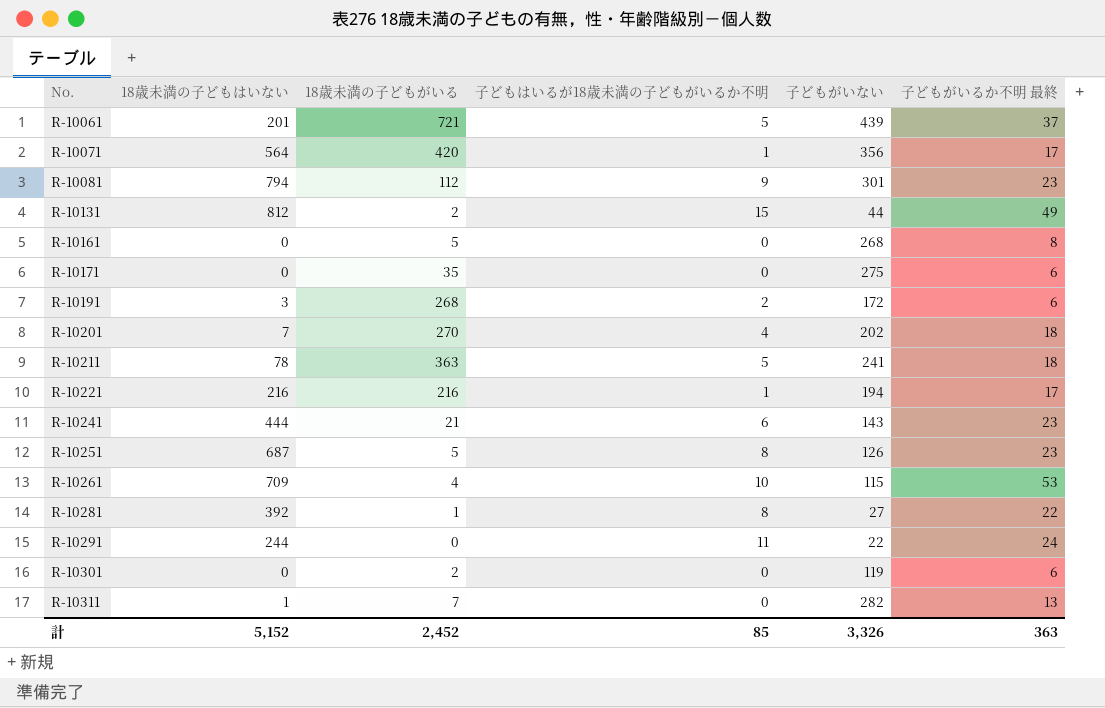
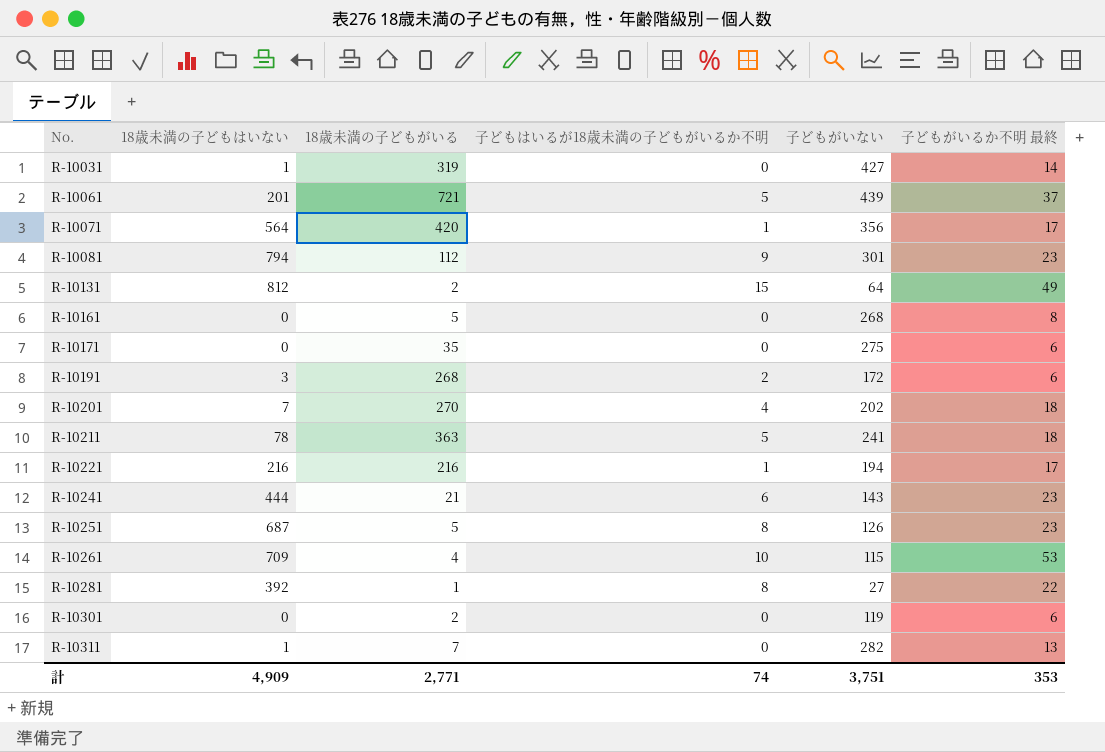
row R-10291: 244 | 0 | 11 | 22 | 24 -> none
row R-10031: none -> 1 | 319 | 0 | 427 | 14
R-10131 | 子どもがいない: 44 -> 64
計 | 18歳未満の子どもはいない: 5,152 -> 4,909
計 | 18歳未満の子どもがいる: 2,452 -> 2,771
計 | 子どもはいるが18歳未満の子どもがいるか不明: 85 -> 74
計 | 子どもがいない: 3,326 -> 3,751
計 | 子どもがいるか不明 最終: 363 -> 353

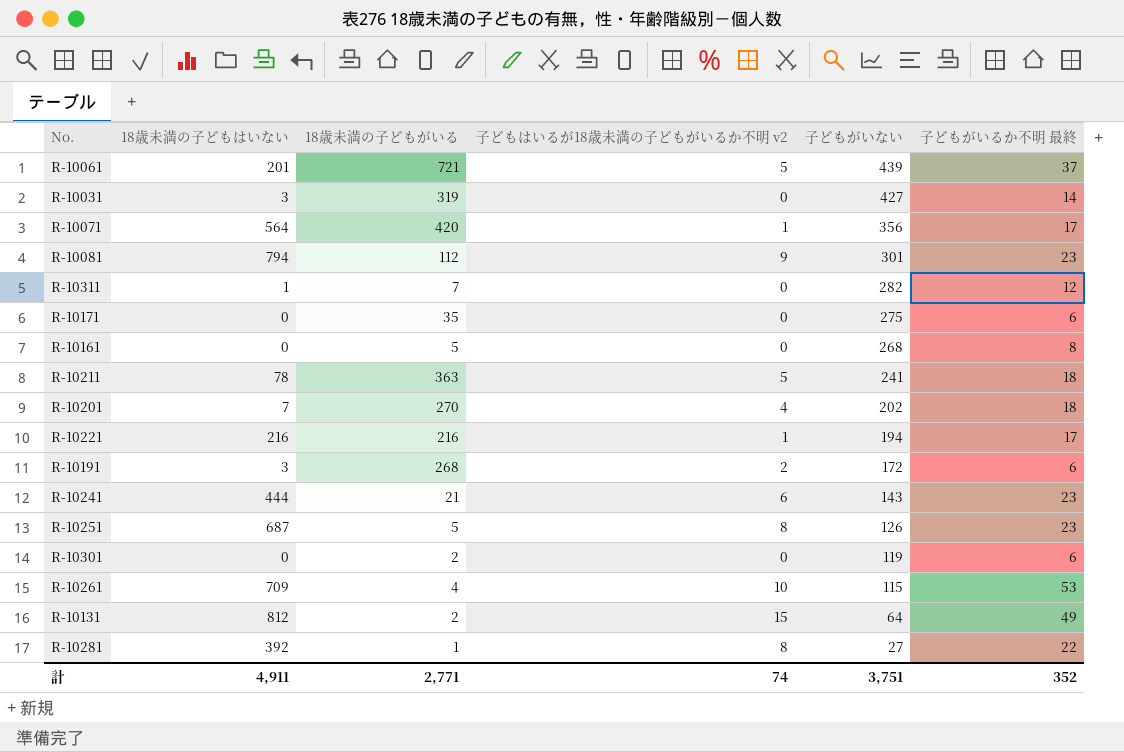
row order: No. ascending -> 子どもがいない descending
column name: 子どもはいるが18歳未満の子どもがいるか不明 -> 子どもはいるが18歳未満の子どもがいるか不明 v2
R-10031 | 18歳未満の子どもはいない: 1 -> 3
R-10311 | 子どもがいるか不明 最終: 13 -> 12
計 | 18歳未満の子どもはいない: 4,909 -> 4,911
計 | 子どもがいるか不明 最終: 353 -> 352

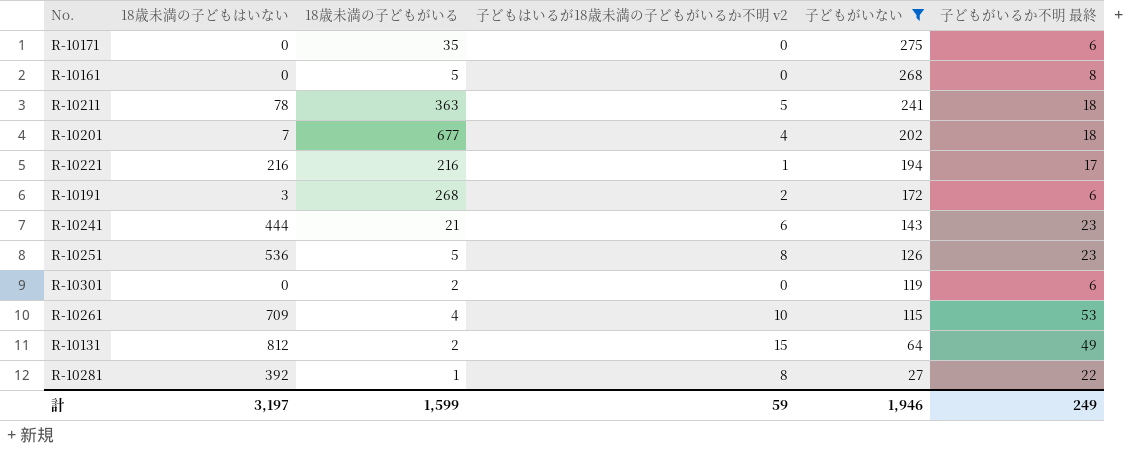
filter: none -> 子どもがいない <= 275
R-10201 | 18歳未満の子どもがいる: 270 -> 677
R-10251 | 18歳未満の子どもはいない: 687 -> 536
計 | 18歳未満の子どもはいない: 4,911 -> 3,197
計 | 18歳未満の子どもがいる: 2,771 -> 1,599
計 | 子どもはいるが18歳未満の子どもがいるか不明 v2: 74 -> 59
計 | 子どもがいない: 3,751 -> 1,946
計 | 子どもがいるか不明 最終: 352 -> 249

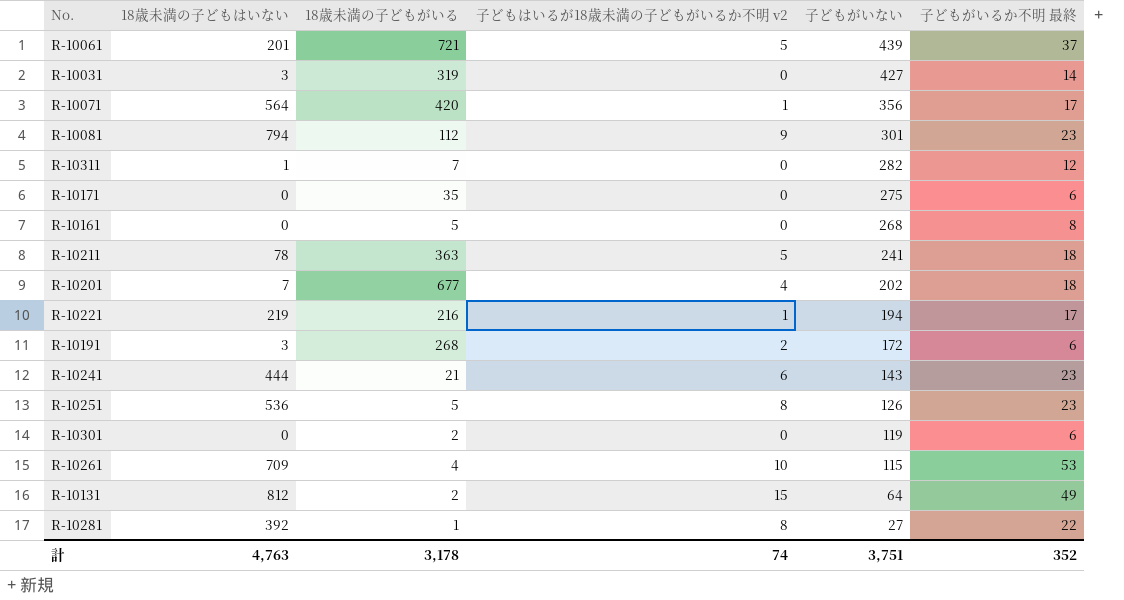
filter: 子どもがいない <= 275 -> none
R-10221 | 18歳未満の子どもはいない: 216 -> 219
計 | 18歳未満の子どもはいない: 3,197 -> 4,763
計 | 18歳未満の子どもがいる: 1,599 -> 3,178
計 | 子どもはいるが18歳未満の子どもがいるか不明 v2: 59 -> 74
計 | 子どもがいない: 1,946 -> 3,751
計 | 子どもがいるか不明 最終: 249 -> 352

